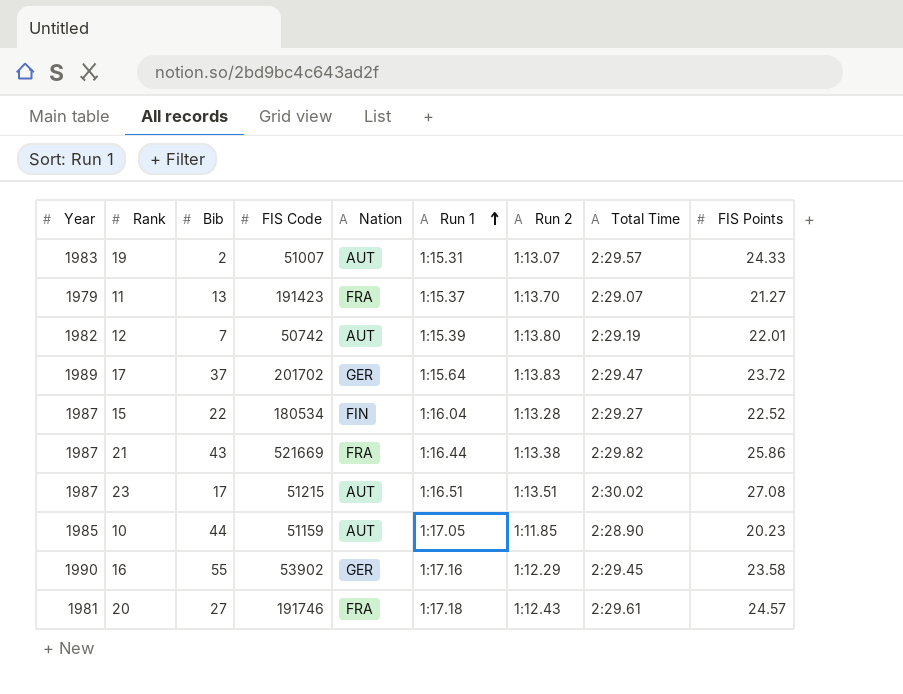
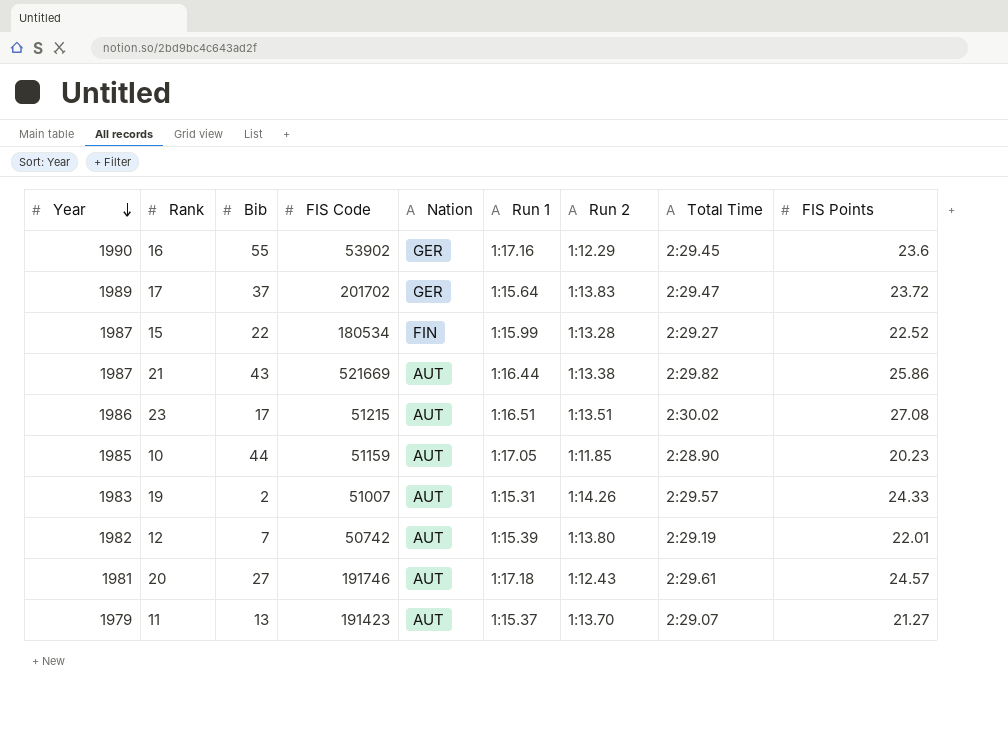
row order: Run 1 ascending -> Year descending
16 | FIS Points: 23.58 -> 23.6
15 | Run 1: 1:16.04 -> 1:15.99
21 | Nation: FRA -> AUT
23 | Year: 1987 -> 1986
19 | Run 2: 1:13.07 -> 1:14.26
20 | Nation: FRA -> AUT
11 | Nation: FRA -> AUT

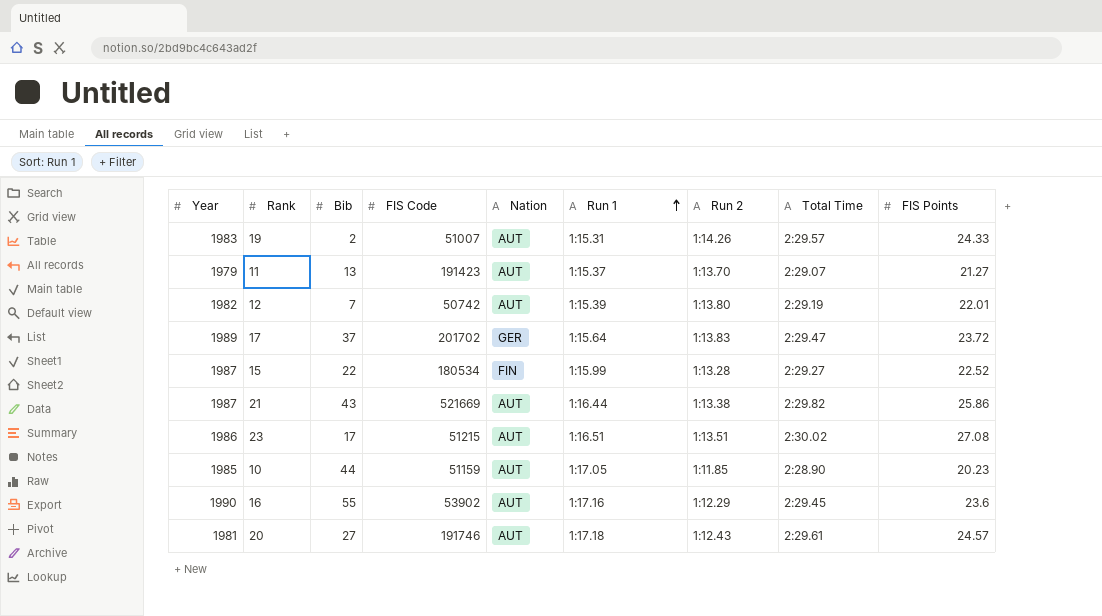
row order: Year descending -> Run 1 ascending
16 | Nation: GER -> AUT

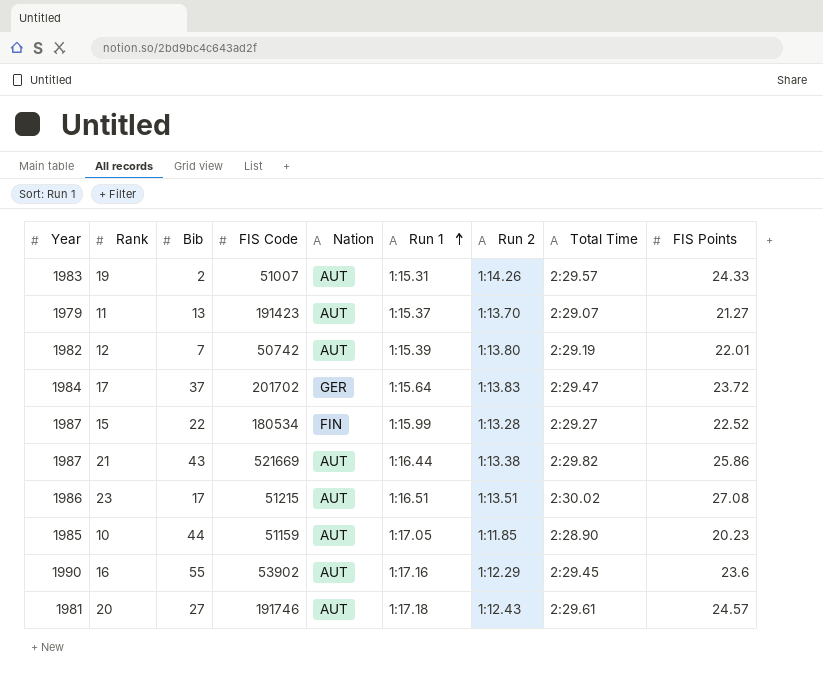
17 | Year: 1989 -> 1984

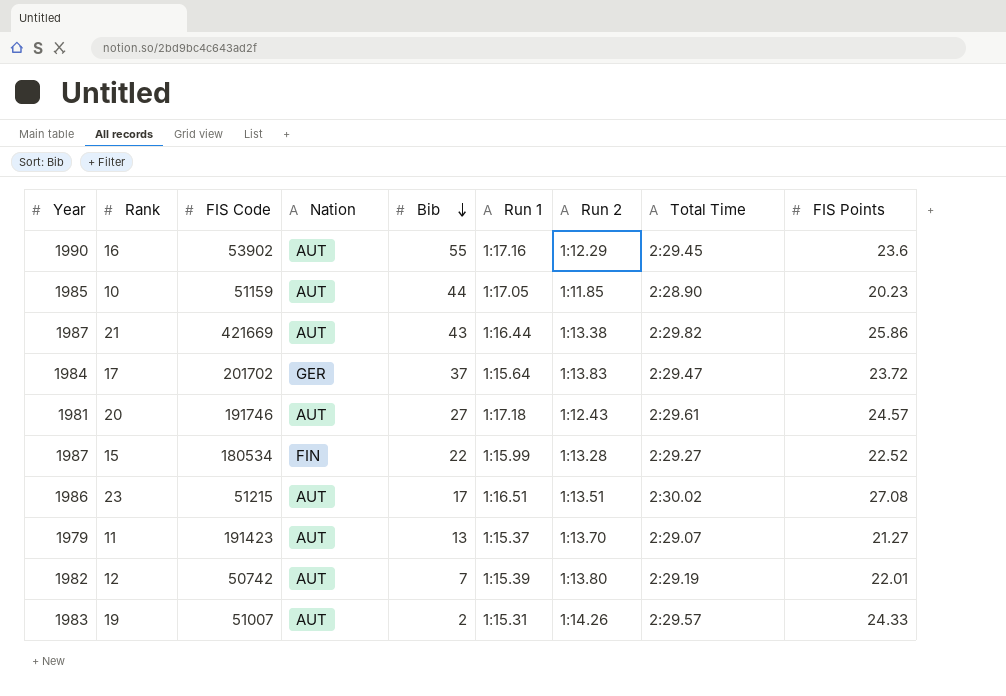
row order: Run 1 ascending -> Bib descending
column Bib | position: 3 -> 5
21 | FIS Code: 521669 -> 421669

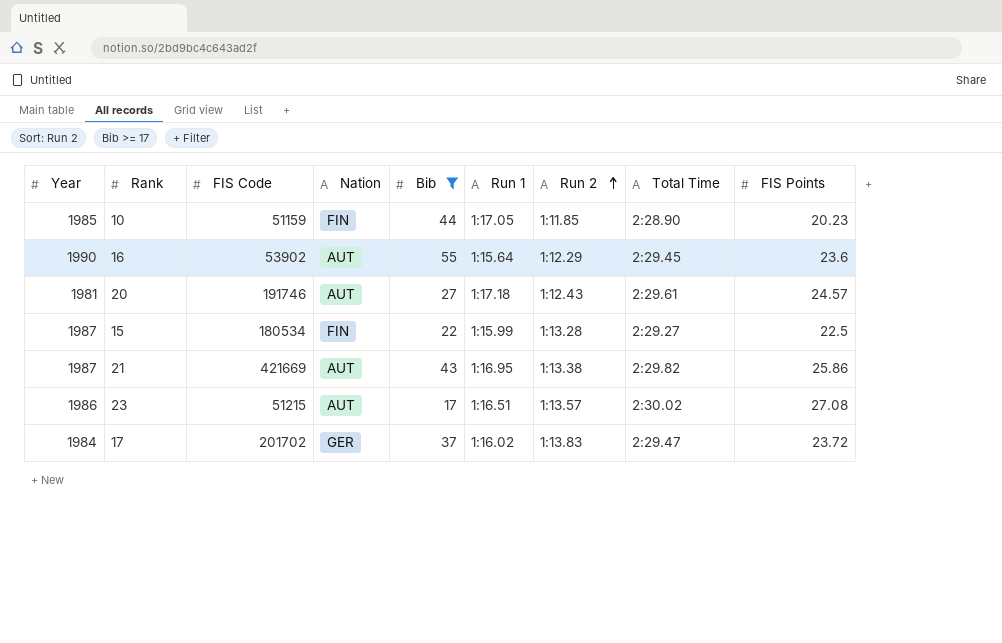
filter: none -> Bib >= 17
row order: Bib descending -> Run 2 ascending
10 | Nation: AUT -> FIN
16 | Run 1: 1:17.16 -> 1:15.64
15 | FIS Points: 22.52 -> 22.5
21 | Run 1: 1:16.44 -> 1:16.95
23 | Run 2: 1:13.51 -> 1:13.57
17 | Run 1: 1:15.64 -> 1:16.02

